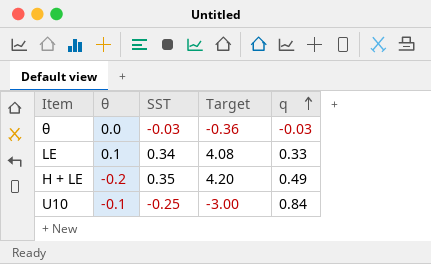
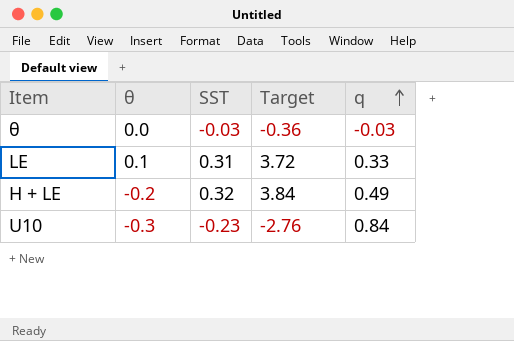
LE | SST: 0.34 -> 0.31
LE | Target: 4.08 -> 3.72
H + LE | SST: 0.35 -> 0.32
H + LE | Target: 4.20 -> 3.84
U10 | θ: -0.1 -> -0.3
U10 | SST: -0.25 -> -0.23
U10 | Target: -3.00 -> -2.76

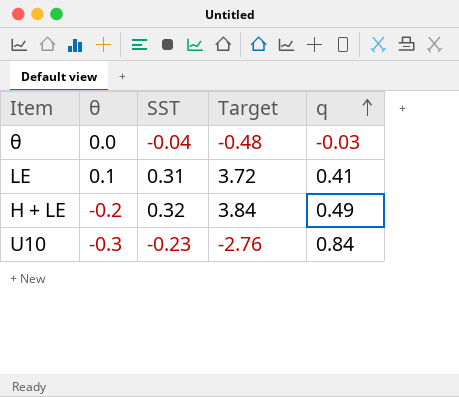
θ | SST: -0.03 -> -0.04
θ | Target: -0.36 -> -0.48
LE | q: 0.33 -> 0.41

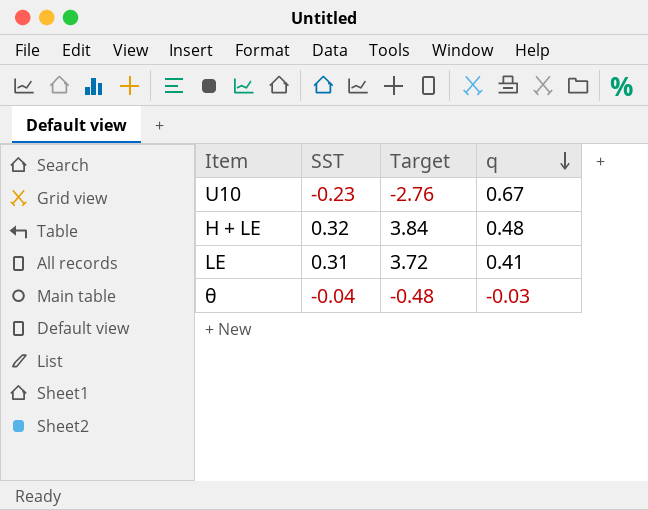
row order: q ascending -> q descending
column θ | position: 2 -> none
U10 | q: 0.84 -> 0.67
H + LE | q: 0.49 -> 0.48

